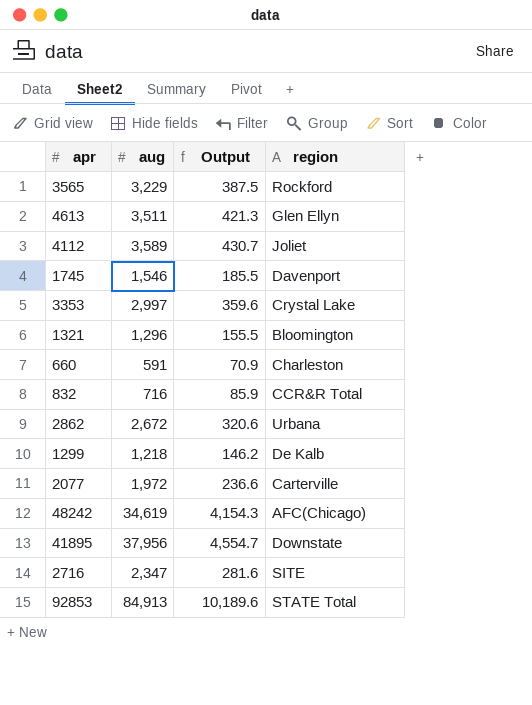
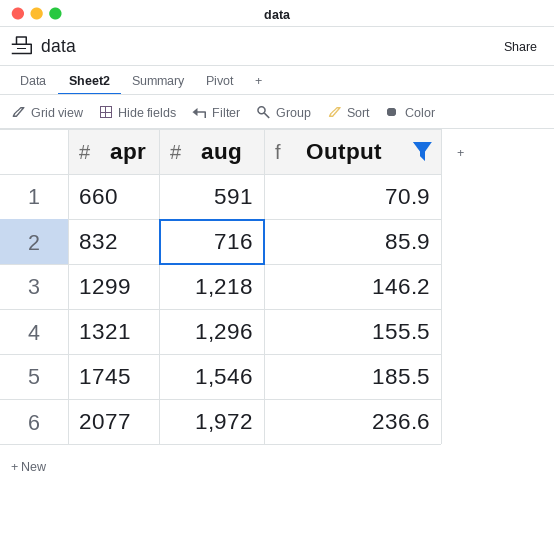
filter: none -> Output <= 236.6
row order: none -> apr ascending
column region | position: 4 -> none

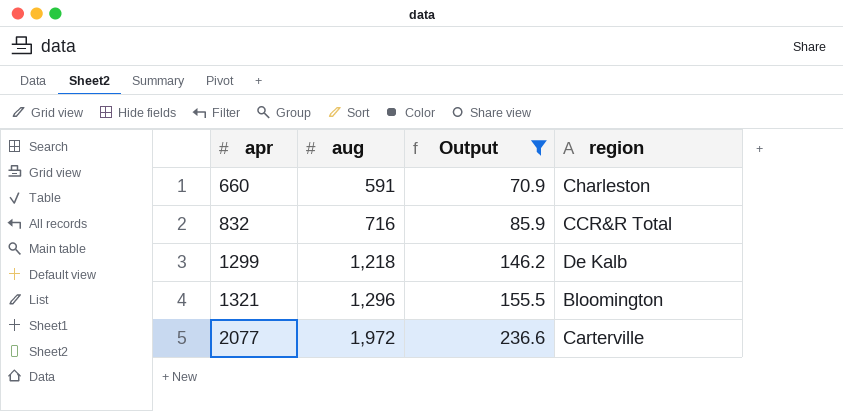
column region | position: none -> 4
row 1745: 1,546 | 185.5 -> none

